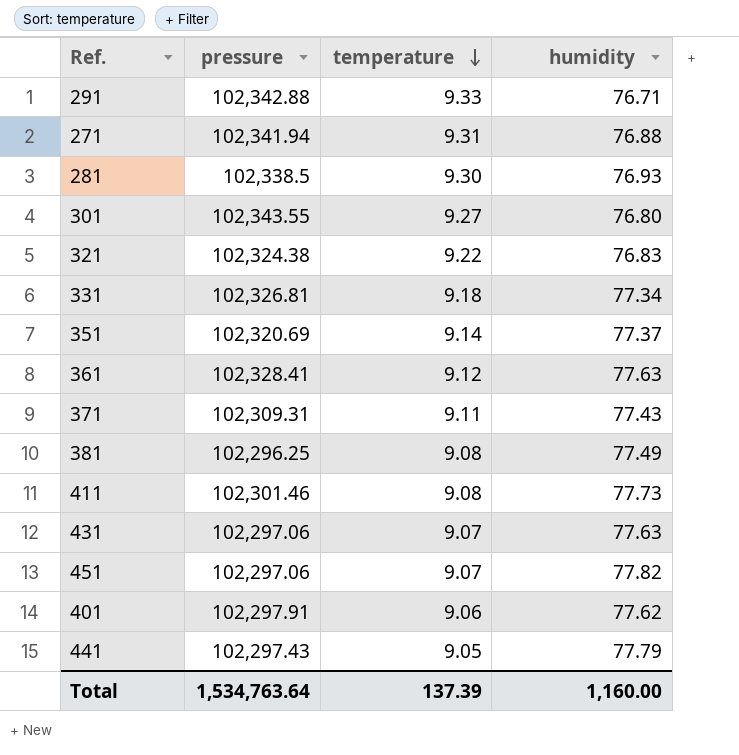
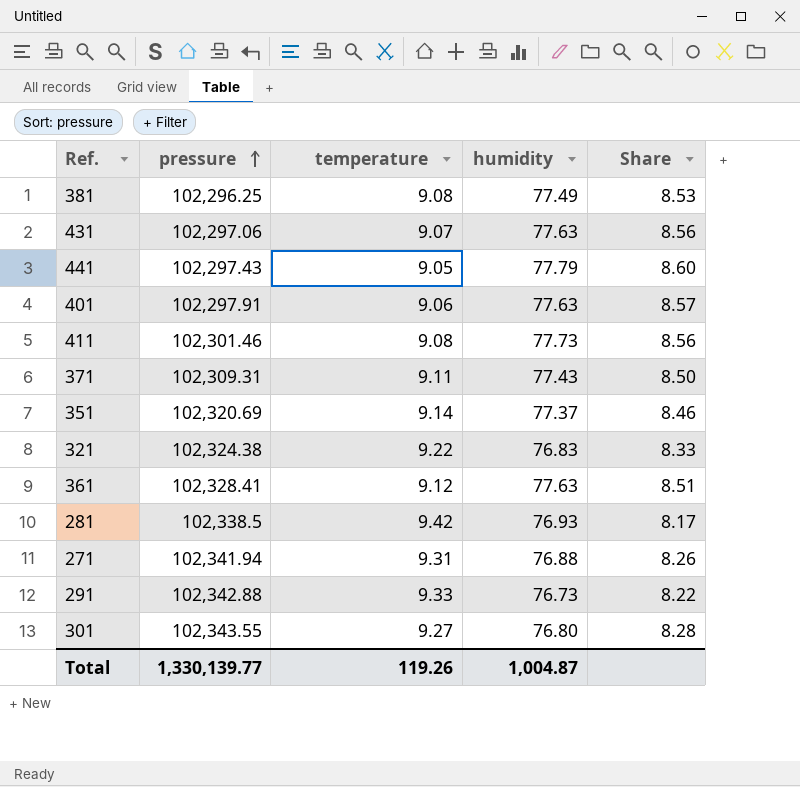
row order: temperature descending -> pressure ascending
column Share | formula: none -> [humidity] / [temperature]
row 331: 102,326.81 | 9.18 | 77.34 -> none
row 451: 102,297.06 | 9.07 | 77.82 -> none
401 | humidity: 77.62 -> 77.63
281 | temperature: 9.30 -> 9.42
291 | humidity: 76.71 -> 76.73
Total | pressure: 1,534,763.64 -> 1,330,139.77
Total | temperature: 137.39 -> 119.26
Total | humidity: 1,160.00 -> 1,004.87

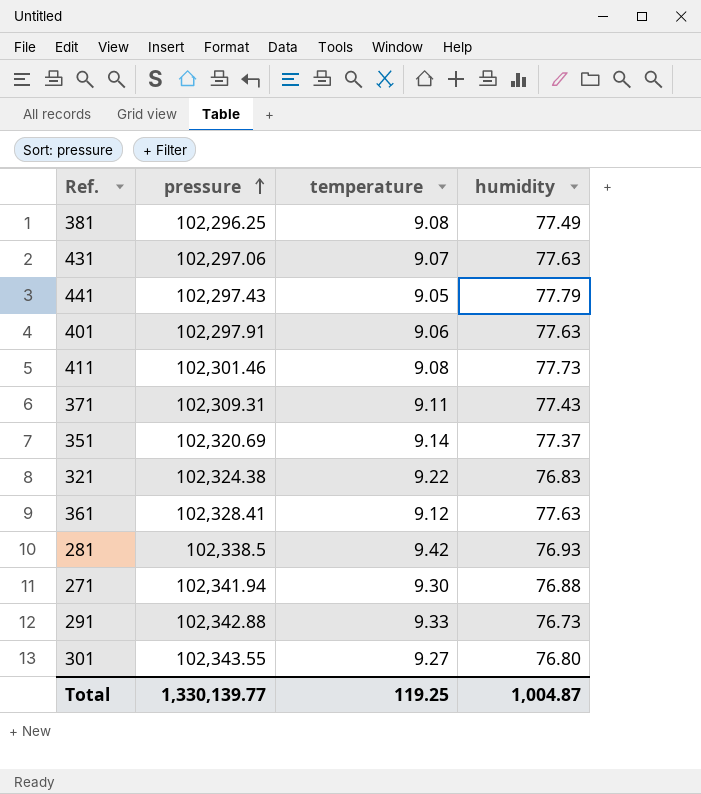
column Share | formula: [humidity] / [temperature] -> none
271 | temperature: 9.31 -> 9.30
Total | temperature: 119.26 -> 119.25

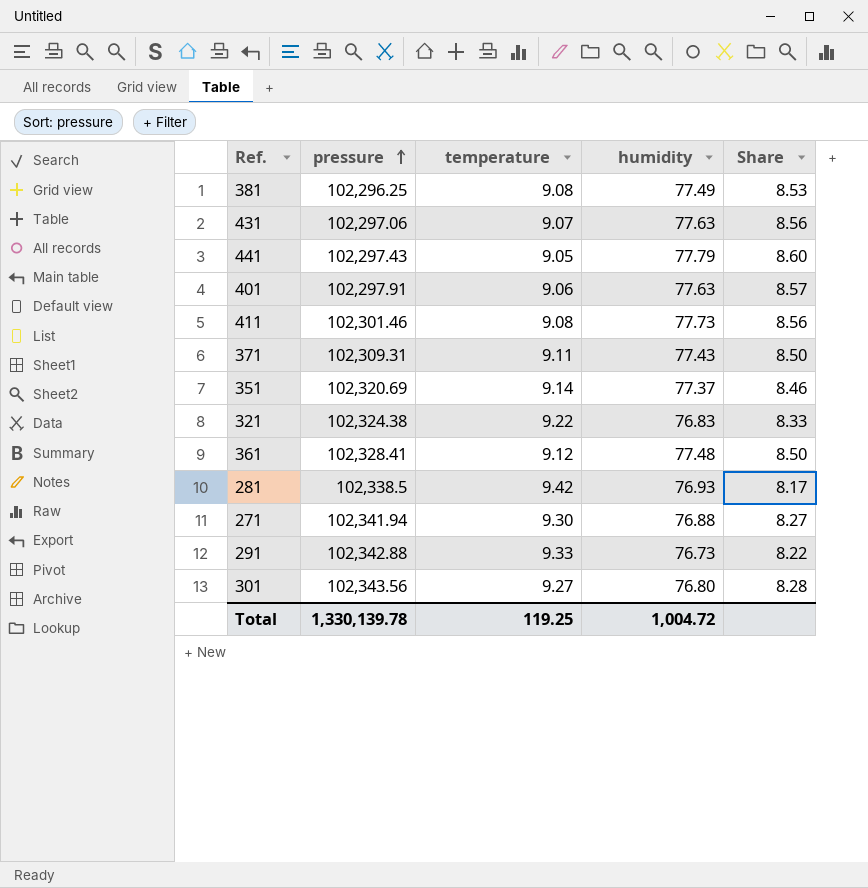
column Share | formula: none -> [humidity] / [temperature]
361 | humidity: 77.63 -> 77.48
301 | pressure: 102,343.55 -> 102,343.56
Total | pressure: 1,330,139.77 -> 1,330,139.78
Total | humidity: 1,004.87 -> 1,004.72

